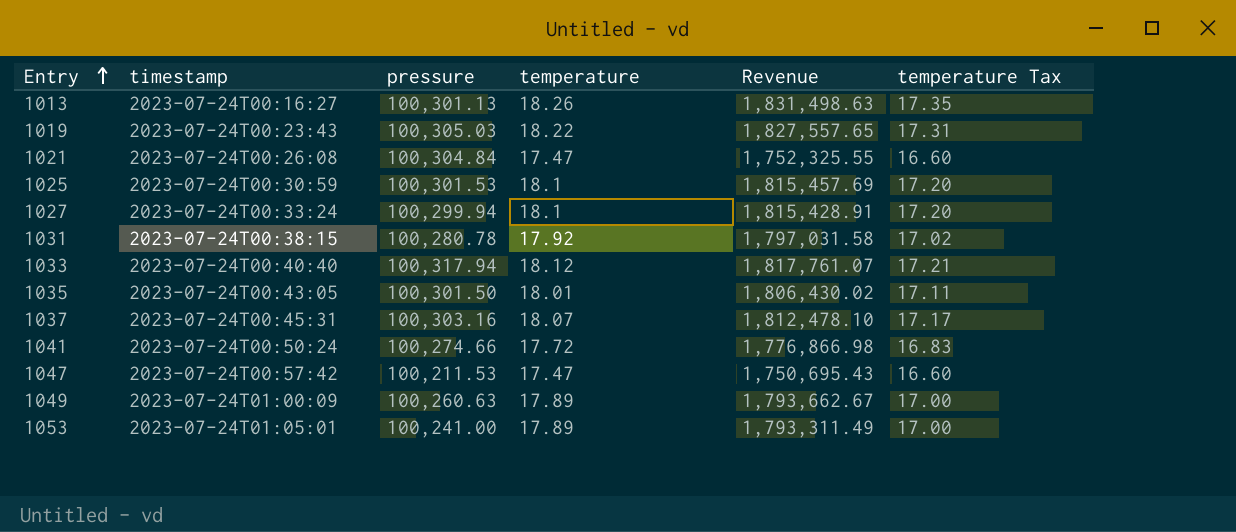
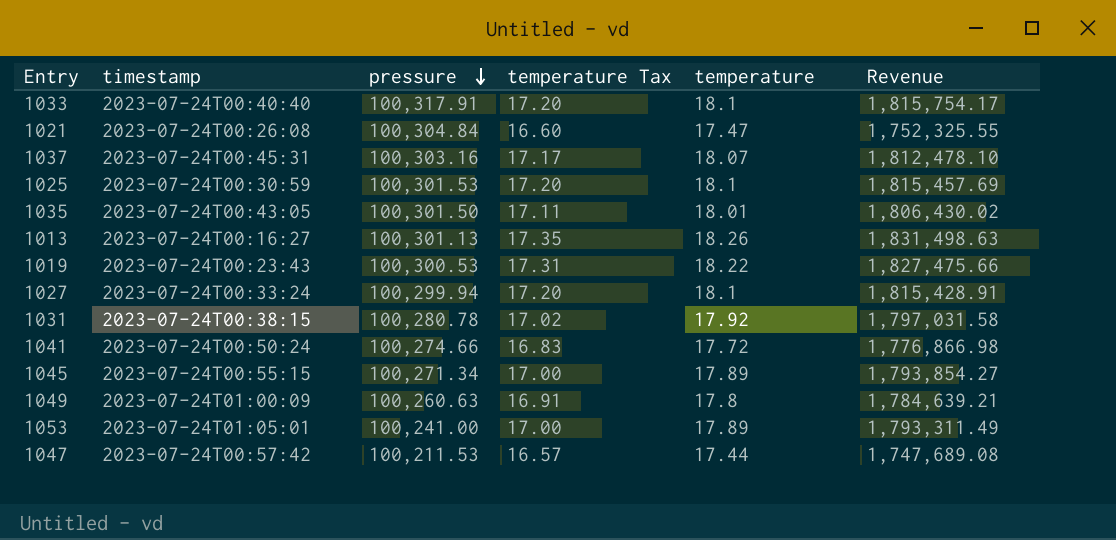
row order: Entry ascending -> pressure descending
column temperature Tax | position: 6 -> 4
1033 | pressure: 100,317.94 -> 100,317.91
1033 | temperature Tax: 17.21 -> 17.20
1033 | temperature: 18.12 -> 18.1
1033 | Revenue: 1,817,761.07 -> 1,815,754.17
1019 | pressure: 100,305.03 -> 100,300.53
1019 | Revenue: 1,827,557.65 -> 1,827,475.66
row 1045: none -> 2023-07-24T00:55:15 | 100,271.34 | 17.00 | 17.89 | 1,793,854.27
1049 | temperature Tax: 17.00 -> 16.91
1049 | temperature: 17.89 -> 17.8
1049 | Revenue: 1,793,662.67 -> 1,784,639.21
1047 | temperature Tax: 16.60 -> 16.57
1047 | temperature: 17.47 -> 17.44
1047 | Revenue: 1,750,695.43 -> 1,747,689.08

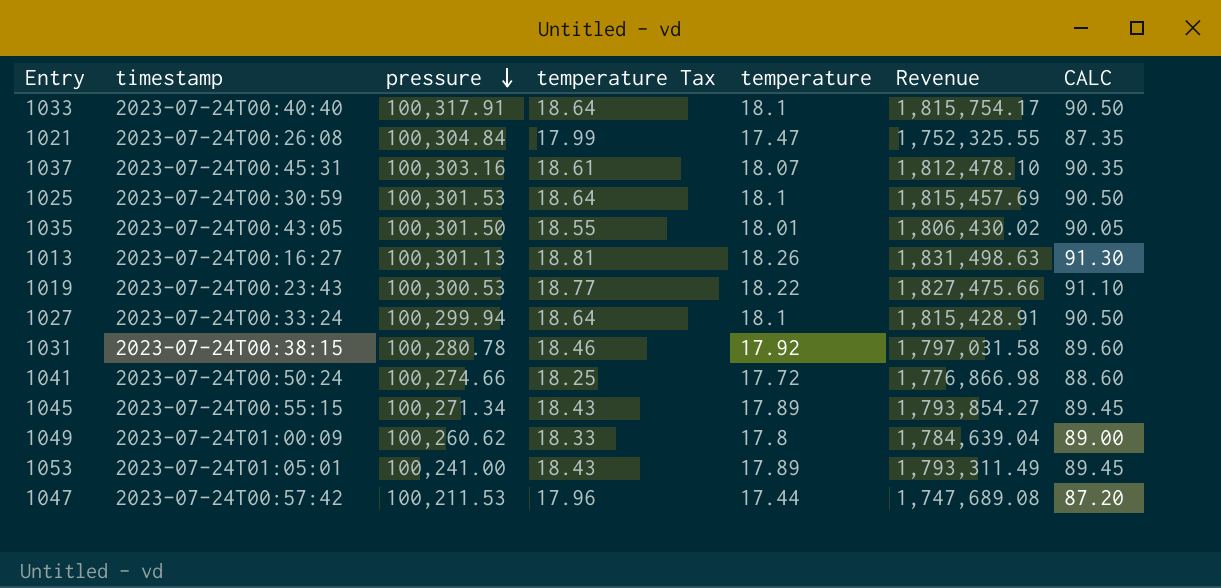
column temperature Tax | formula: [temperature] * 0.95 -> [temperature] * 1.03
column CALC | formula: none -> [temperature] * 5
1049 | pressure: 100,260.63 -> 100,260.62
1049 | Revenue: 1,784,639.21 -> 1,784,639.04

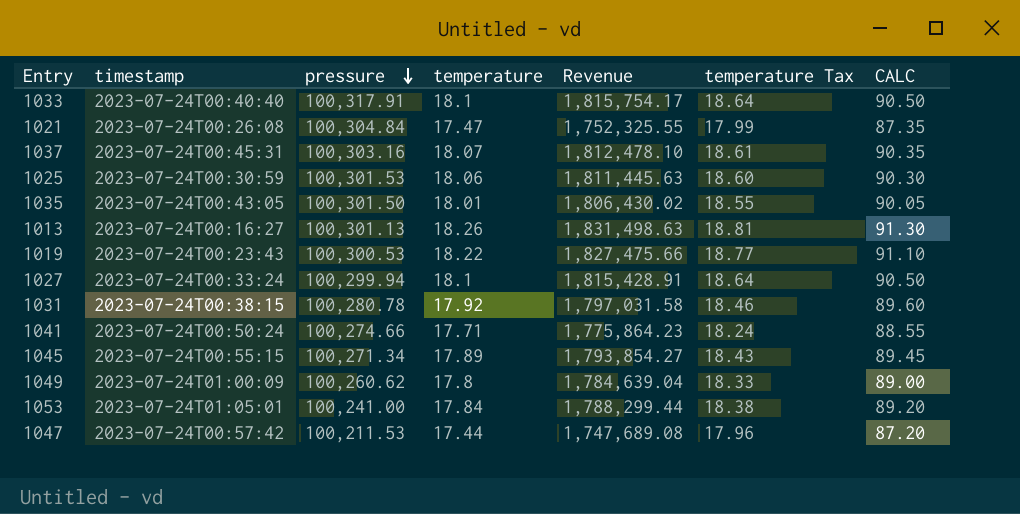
column temperature Tax | position: 4 -> 6
1025 | temperature: 18.1 -> 18.06
1025 | Revenue: 1,815,457.69 -> 1,811,445.63
1025 | temperature Tax: 18.64 -> 18.60
1025 | CALC: 90.50 -> 90.30
1041 | temperature: 17.72 -> 17.71
1041 | Revenue: 1,776,866.98 -> 1,775,864.23
1041 | temperature Tax: 18.25 -> 18.24
1041 | CALC: 88.60 -> 88.55
1053 | temperature: 17.89 -> 17.84
1053 | Revenue: 1,793,311.49 -> 1,788,299.44
1053 | temperature Tax: 18.43 -> 18.38
1053 | CALC: 89.45 -> 89.20

